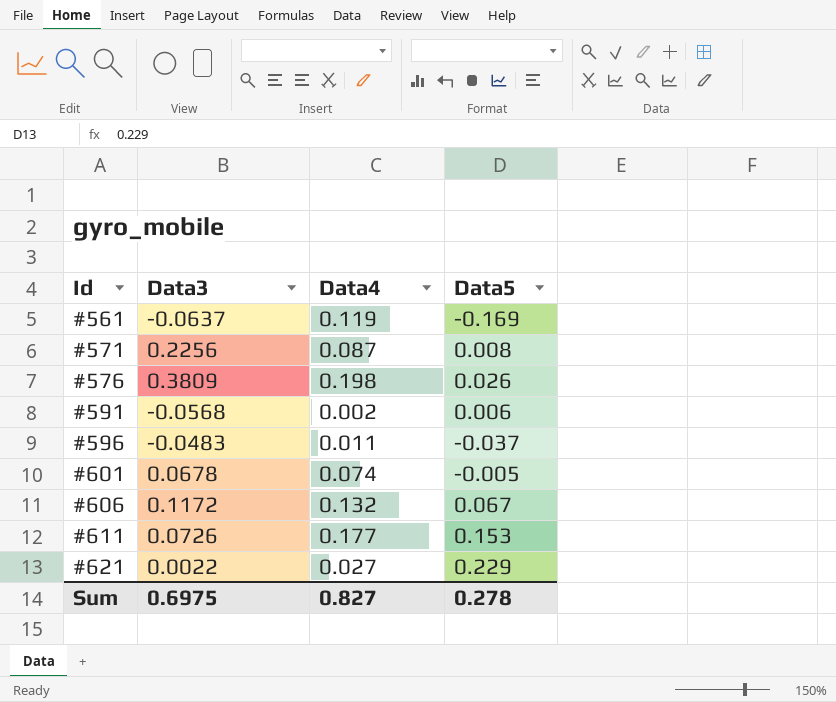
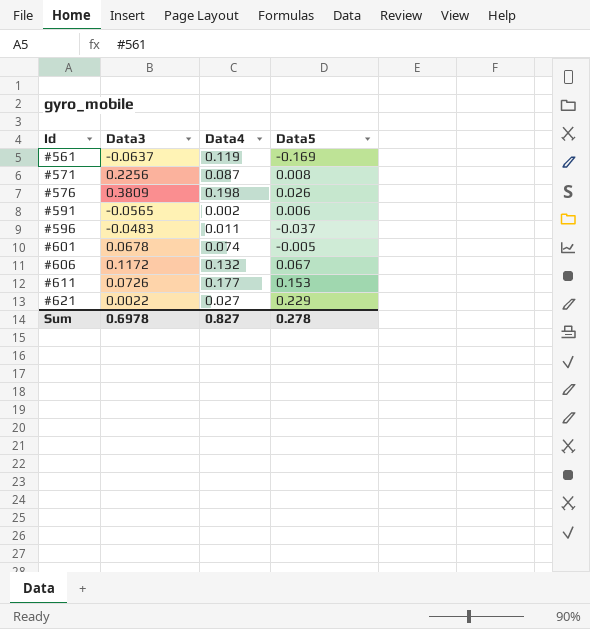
#591 | Data3: -0.0568 -> -0.0565
Sum | Data3: 0.6975 -> 0.6978

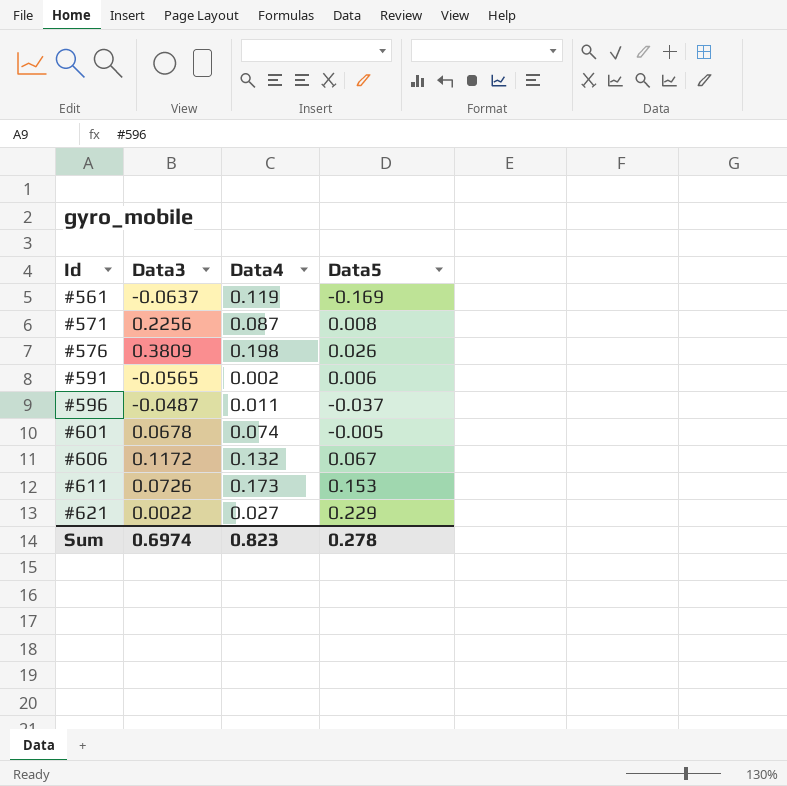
#596 | Data3: -0.0483 -> -0.0487
#611 | Data4: 0.177 -> 0.173
Sum | Data3: 0.6978 -> 0.6974
Sum | Data4: 0.827 -> 0.823

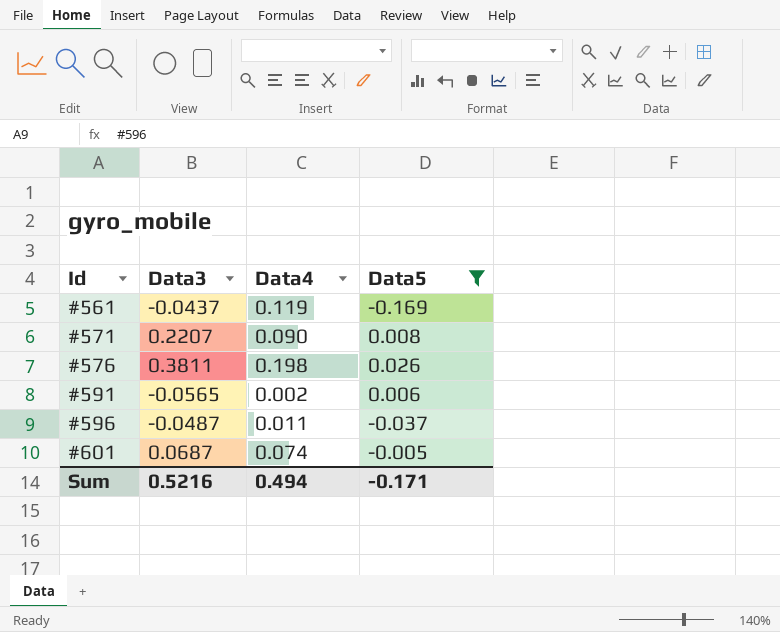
filter: none -> Data5 <= 0.026
#561 | Data3: -0.0637 -> -0.0437
#571 | Data3: 0.2256 -> 0.2207
#571 | Data4: 0.087 -> 0.090
#576 | Data3: 0.3809 -> 0.3811
#601 | Data3: 0.0678 -> 0.0687
Sum | Data3: 0.6974 -> 0.5216
Sum | Data4: 0.823 -> 0.494
Sum | Data5: 0.278 -> -0.171

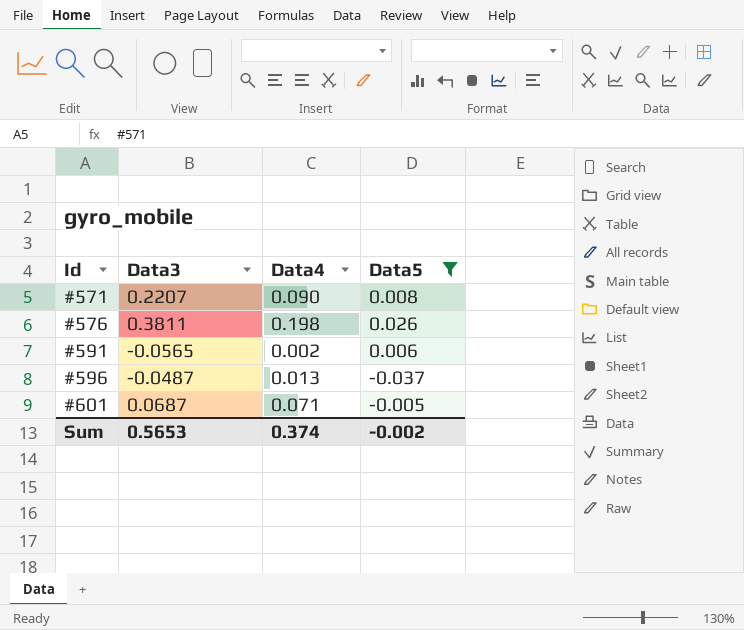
row #561: -0.0437 | 0.119 | -0.169 -> none
#596 | Data4: 0.011 -> 0.013
#601 | Data4: 0.074 -> 0.071
Sum | Data3: 0.5216 -> 0.5653
Sum | Data4: 0.494 -> 0.374
Sum | Data5: -0.171 -> -0.002

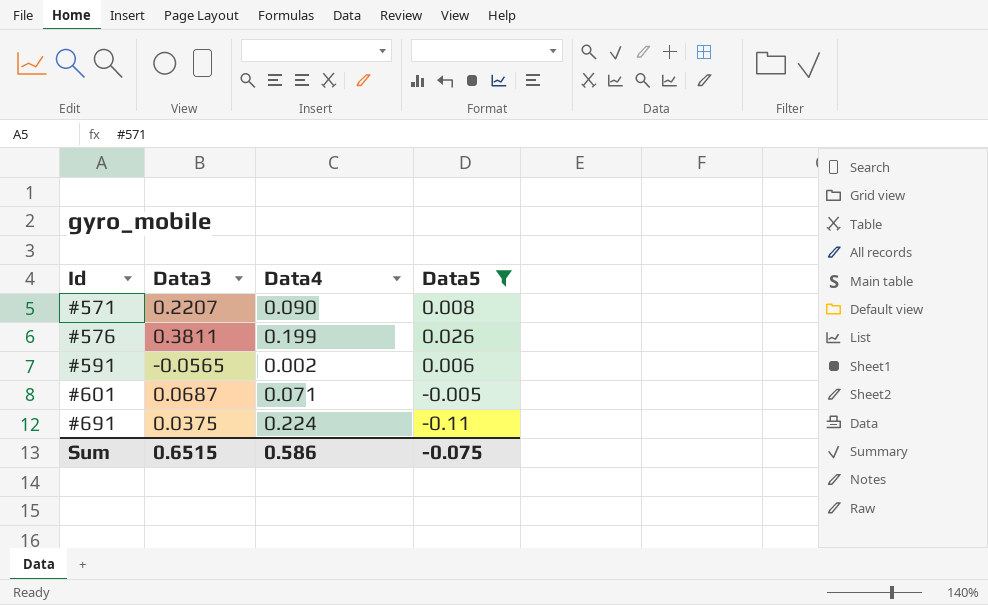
row #596: -0.0487 | 0.013 | -0.037 -> none
#576 | Data4: 0.198 -> 0.199
row #691: none -> 0.0375 | 0.224 | -0.11
Sum | Data3: 0.5653 -> 0.6515
Sum | Data4: 0.374 -> 0.586
Sum | Data5: -0.002 -> -0.075

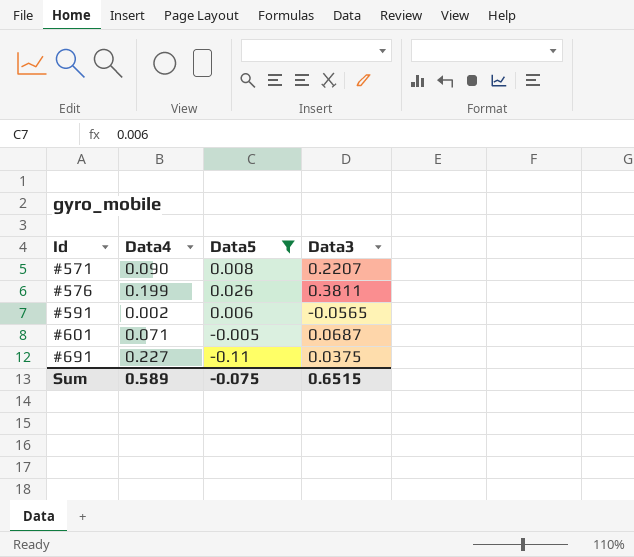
column Data3 | position: 2 -> 4
#691 | Data4: 0.224 -> 0.227
Sum | Data4: 0.586 -> 0.589

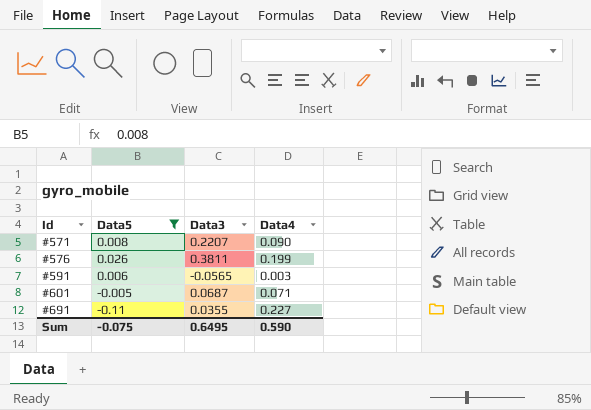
column Data4 | position: 2 -> 4
#591 | Data4: 0.002 -> 0.003
#691 | Data3: 0.0375 -> 0.0355
Sum | Data3: 0.6515 -> 0.6495
Sum | Data4: 0.589 -> 0.590

